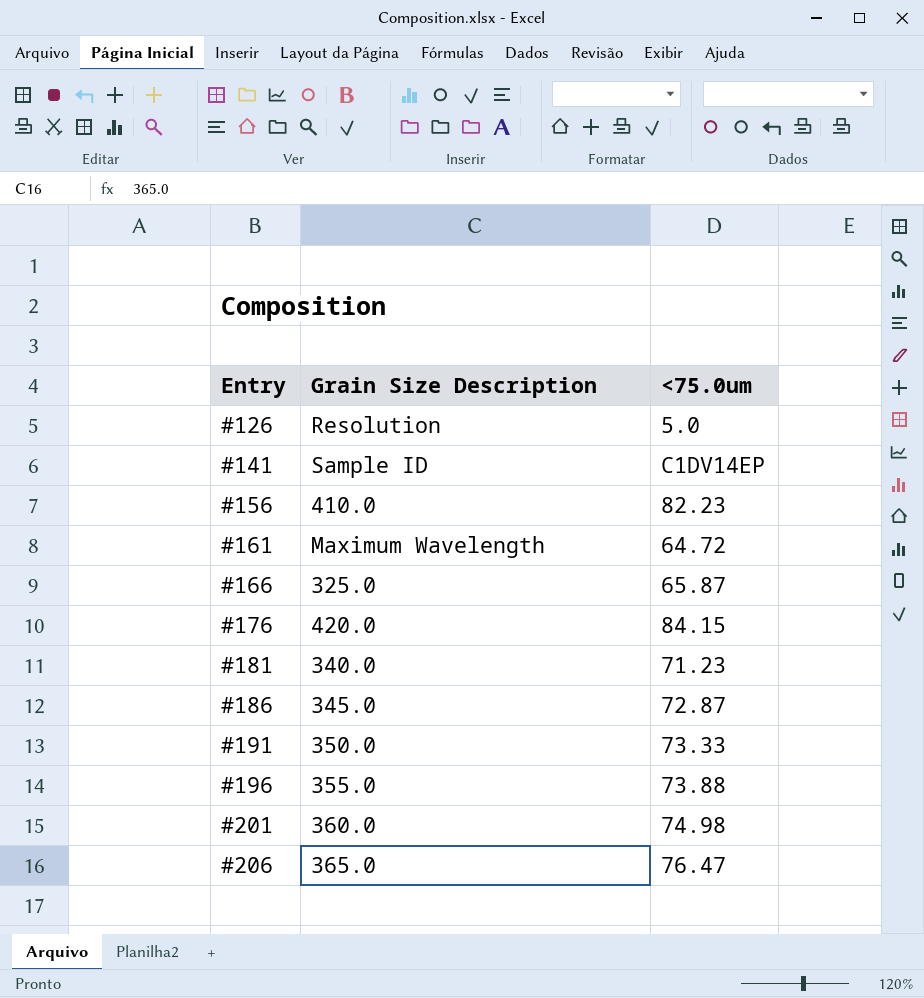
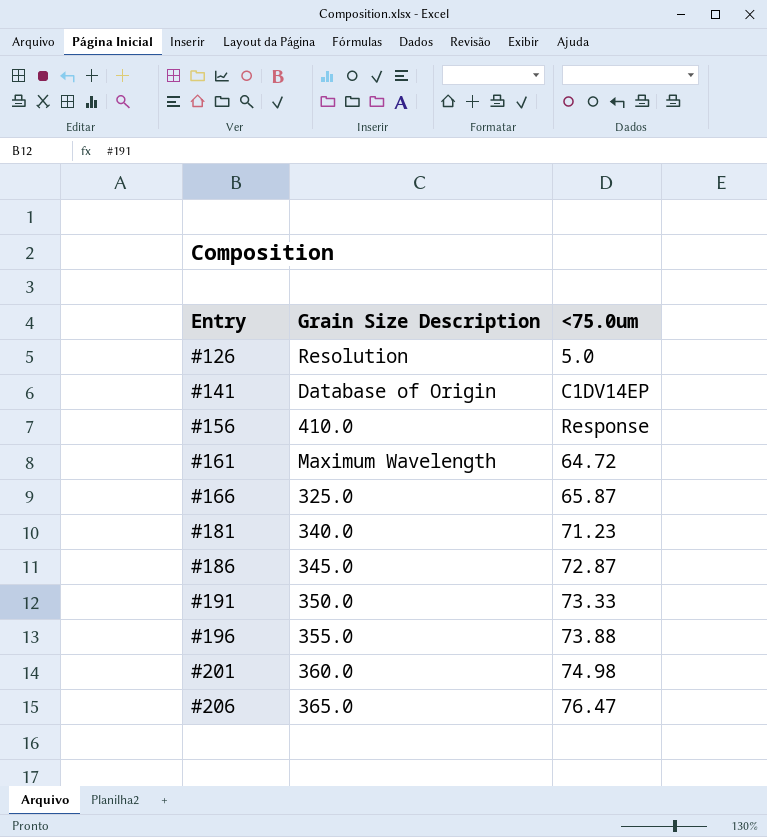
row #176: 420.0 | 84.15 -> none
#141 | Grain Size Description: Sample ID -> Database of Origin
#156 | <75.0um: 82.23 -> Response

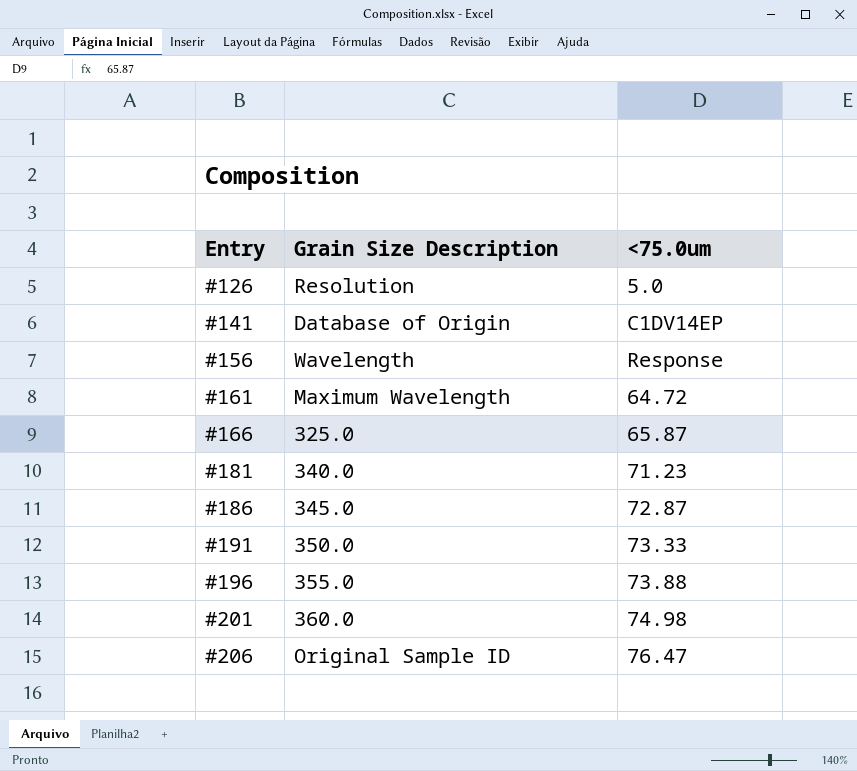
#156 | Grain Size Description: 410.0 -> Wavelength
#206 | Grain Size Description: 365.0 -> Original Sample ID

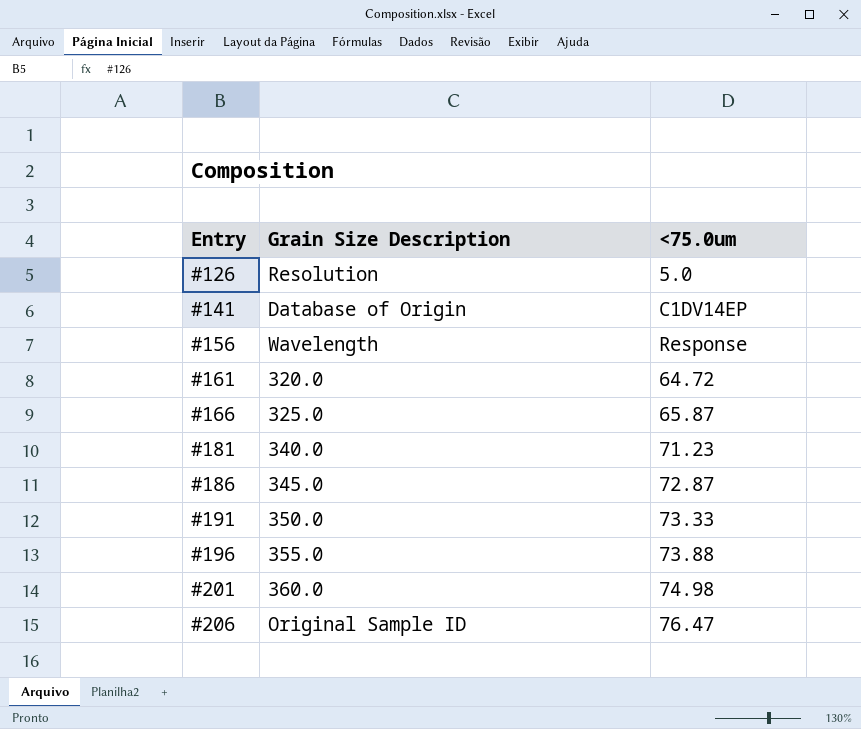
#161 | Grain Size Description: Maximum Wavelength -> 320.0

